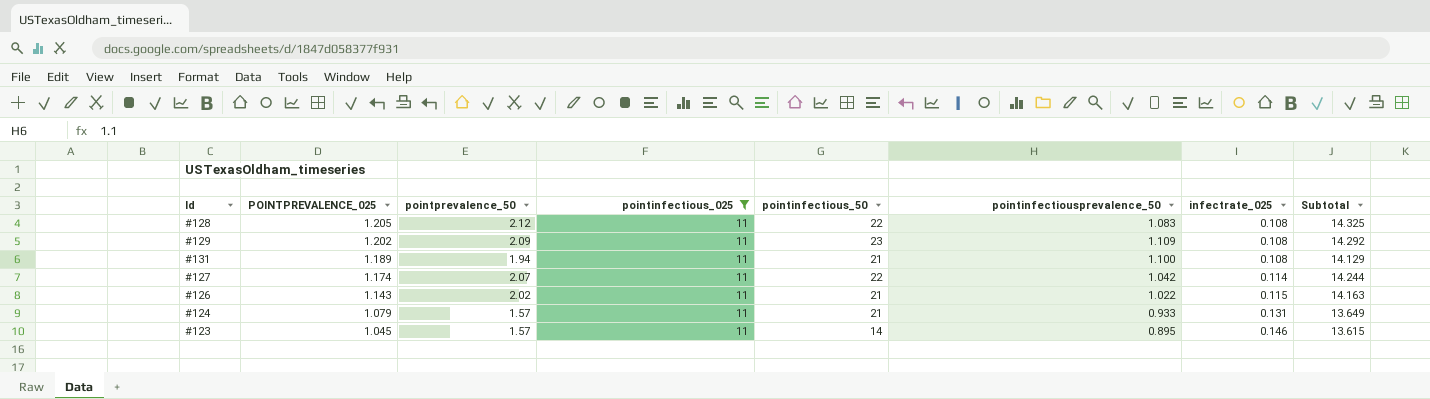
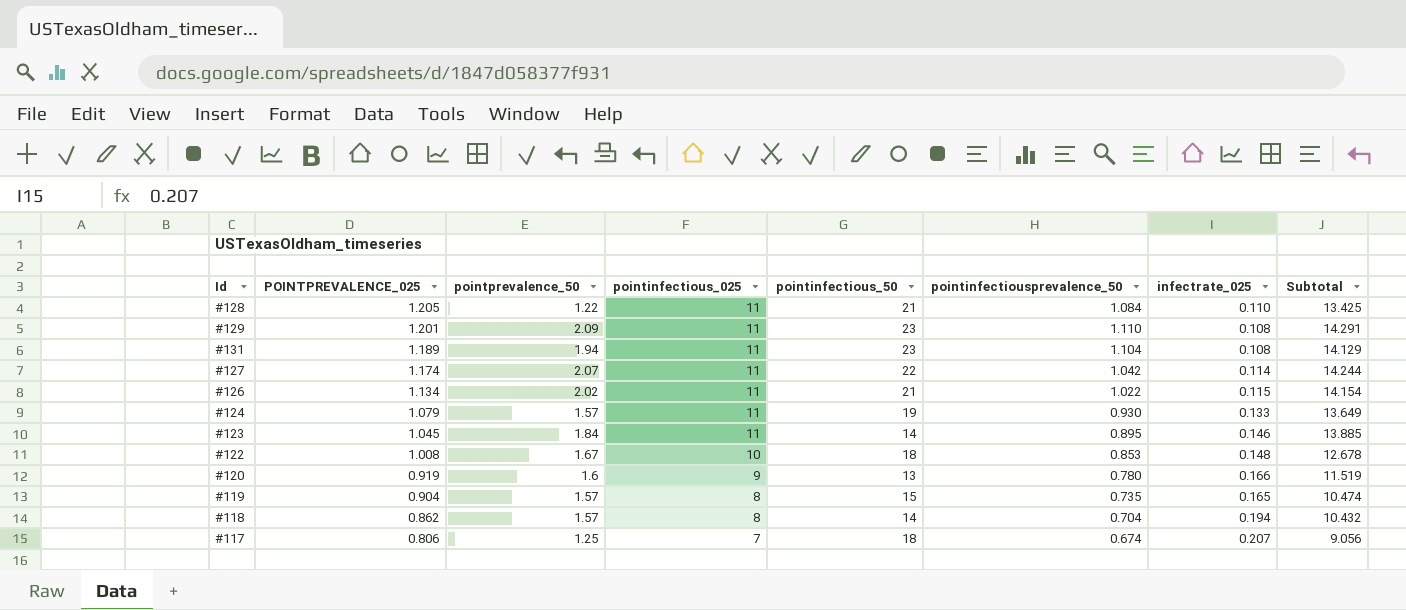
filter: pointinfectious_025 = 11 -> none
#128 | pointprevalence_50: 2.12 -> 1.22
#128 | pointinfectious_50: 22 -> 21
#128 | pointinfectiousprevalence_50: 1.083 -> 1.084
#128 | infectrate_025: 0.108 -> 0.110
#128 | Subtotal: 14.325 -> 13.425
#129 | POINTPREVALENCE_025: 1.202 -> 1.201
#129 | pointinfectiousprevalence_50: 1.109 -> 1.110
#129 | Subtotal: 14.292 -> 14.291
#131 | pointinfectious_50: 21 -> 23
#131 | pointinfectiousprevalence_50: 1.100 -> 1.104
#126 | POINTPREVALENCE_025: 1.143 -> 1.134
#126 | Subtotal: 14.163 -> 14.154
#124 | pointinfectious_50: 21 -> 19
#124 | pointinfectiousprevalence_50: 0.933 -> 0.930
#124 | infectrate_025: 0.131 -> 0.133
#123 | pointprevalence_50: 1.57 -> 1.84
#123 | Subtotal: 13.615 -> 13.885

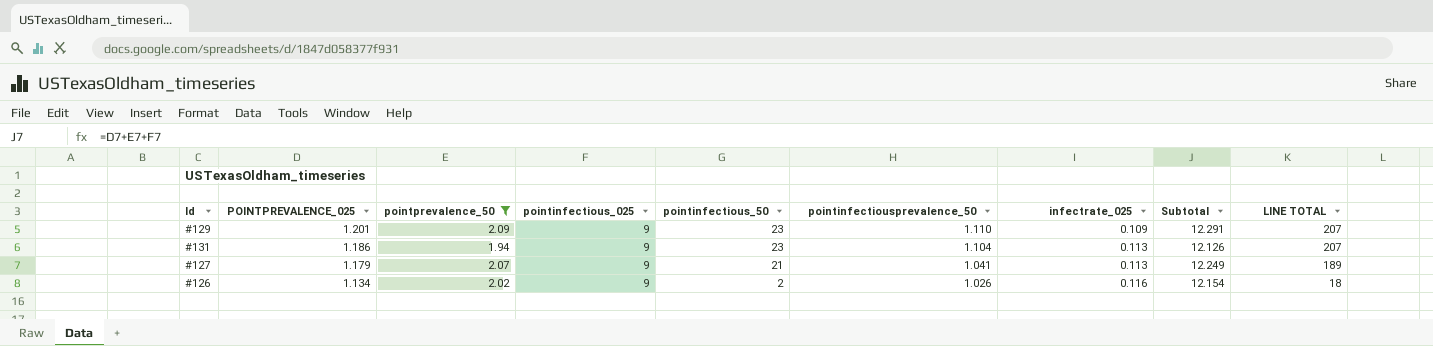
filter: none -> pointprevalence_50 >= 1.94
column LINE TOTAL | formula: none -> [pointinfectious_025] * [pointinfectious_50]
#129 | pointinfectious_025: 11 -> 9
#129 | infectrate_025: 0.108 -> 0.109
#129 | Subtotal: 14.291 -> 12.291
#131 | POINTPREVALENCE_025: 1.189 -> 1.186
#131 | pointinfectious_025: 11 -> 9
#131 | infectrate_025: 0.108 -> 0.113
#131 | Subtotal: 14.129 -> 12.126
#127 | POINTPREVALENCE_025: 1.174 -> 1.179
#127 | pointinfectious_025: 11 -> 9
#127 | pointinfectious_50: 22 -> 21
#127 | pointinfectiousprevalence_50: 1.042 -> 1.041
#127 | infectrate_025: 0.114 -> 0.113
#127 | Subtotal: 14.244 -> 12.249
#126 | pointinfectious_025: 11 -> 9
#126 | pointinfectious_50: 21 -> 2
#126 | pointinfectiousprevalence_50: 1.022 -> 1.026
#126 | infectrate_025: 0.115 -> 0.116
#126 | Subtotal: 14.154 -> 12.154

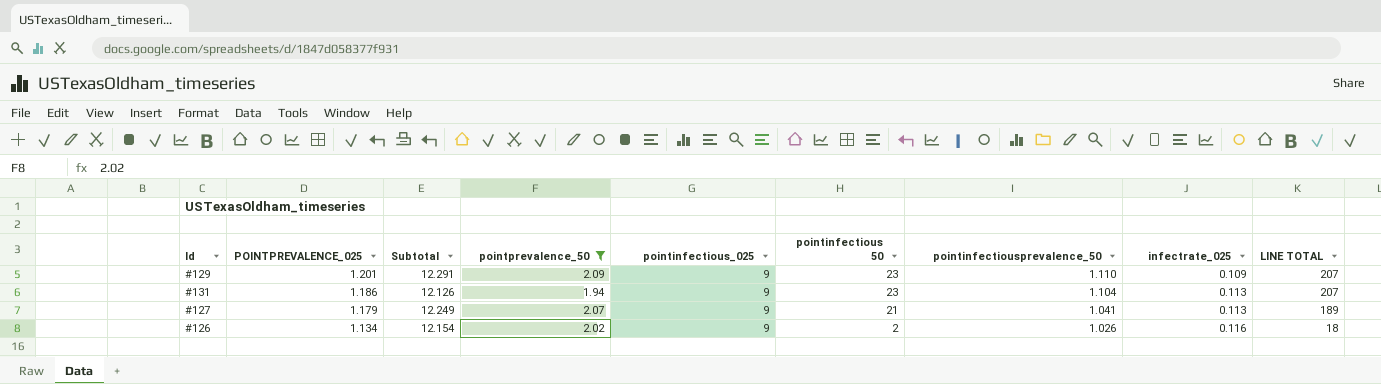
column Subtotal | position: 8 -> 3
column name: pointinfectious_50 -> pointinfectious 50

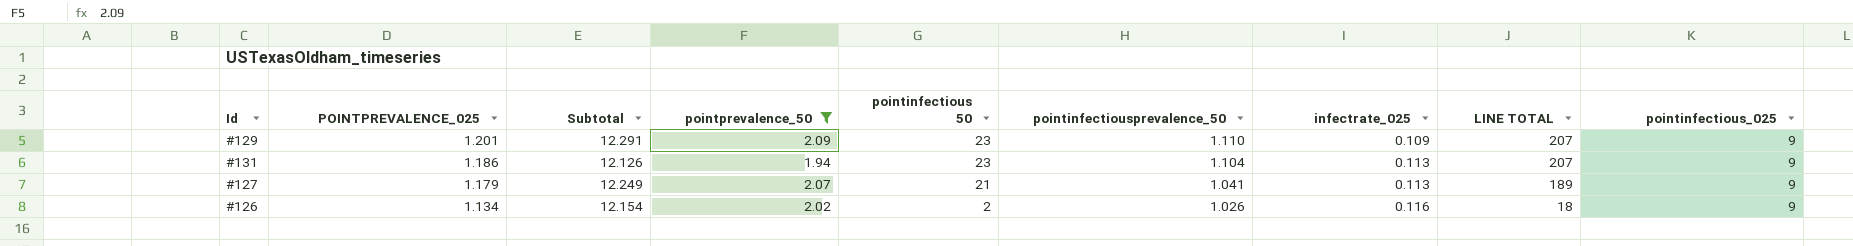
column pointinfectious_025 | position: 5 -> 9

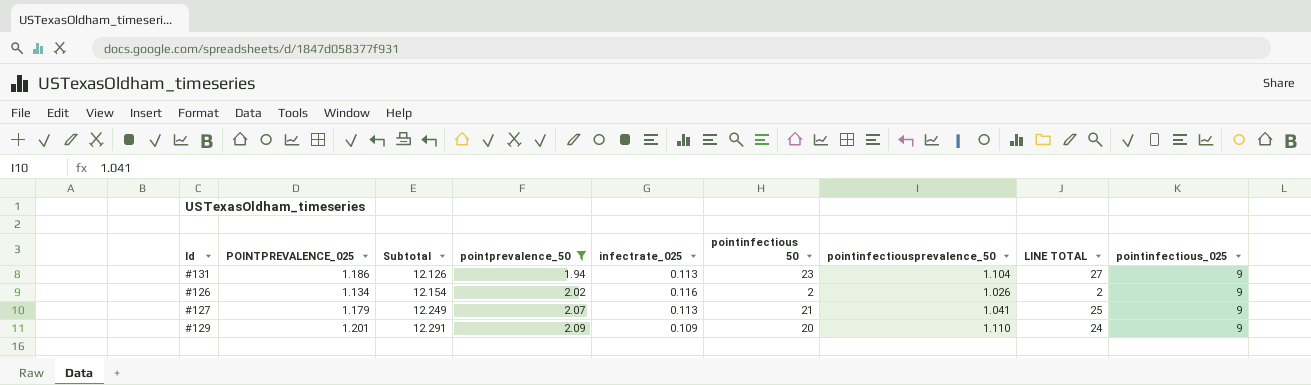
row order: POINTPREVALENCE_025 descending -> Subtotal ascending
column infectrate_025 | position: 7 -> 5
column LINE TOTAL | formula: [pointinfectious 50] * [pointinfectious_025] -> [POINTPREVALENCE_025] * [pointinfectious 50]
#129 | pointinfectious 50: 23 -> 20

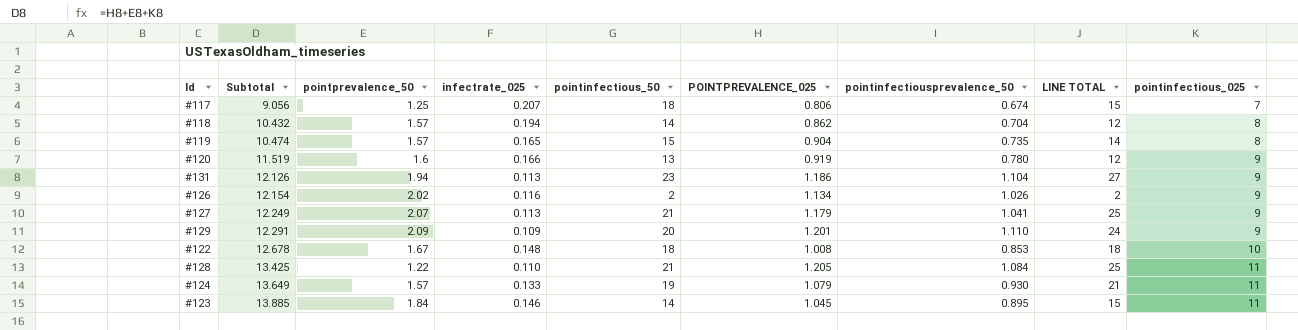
filter: pointprevalence_50 >= 1.94 -> none
column name: pointinfectious 50 -> pointinfectious_50
column POINTPREVALENCE_025 | position: 2 -> 6

